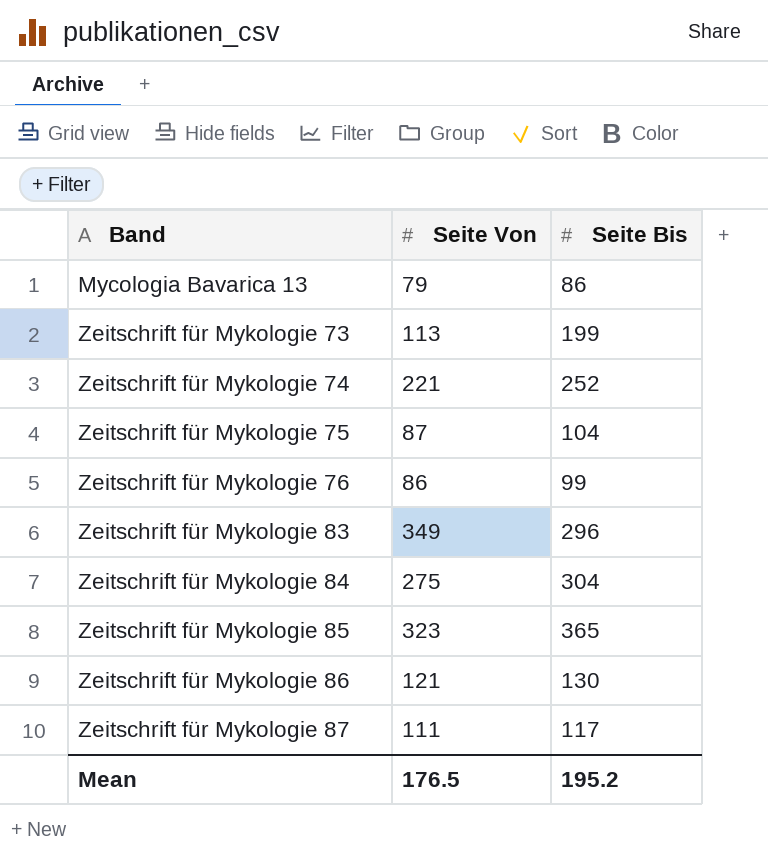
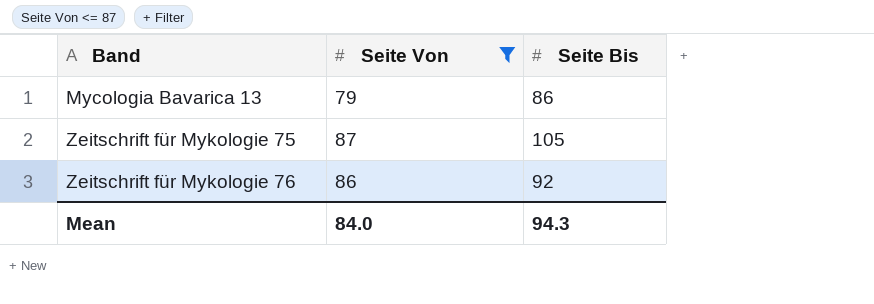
filter: none -> Seite Von <= 87
Zeitschrift für Mykologie 75 | Seite Bis: 104 -> 105
Zeitschrift für Mykologie 76 | Seite Bis: 99 -> 92
Mean | Seite Von: 176.5 -> 84.0
Mean | Seite Bis: 195.2 -> 94.3

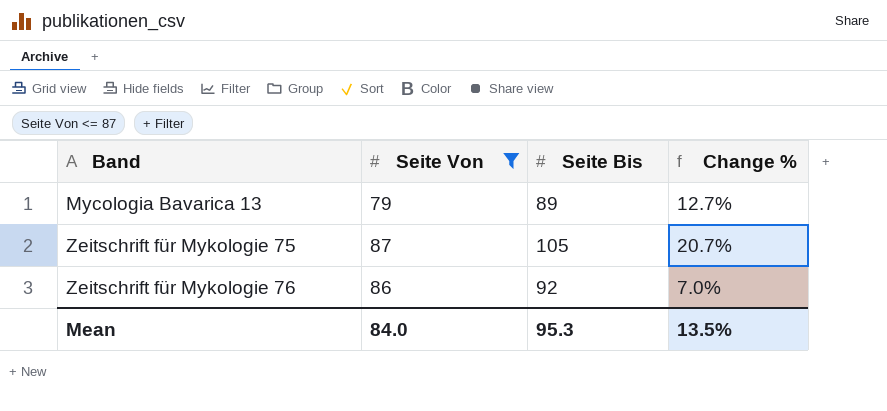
column Change % | formula: none -> ([Seite Bis] - [Seite Von]) / [Seite Von]
Mycologia Bavarica 13 | Seite Bis: 86 -> 89
Mean | Seite Bis: 94.3 -> 95.3

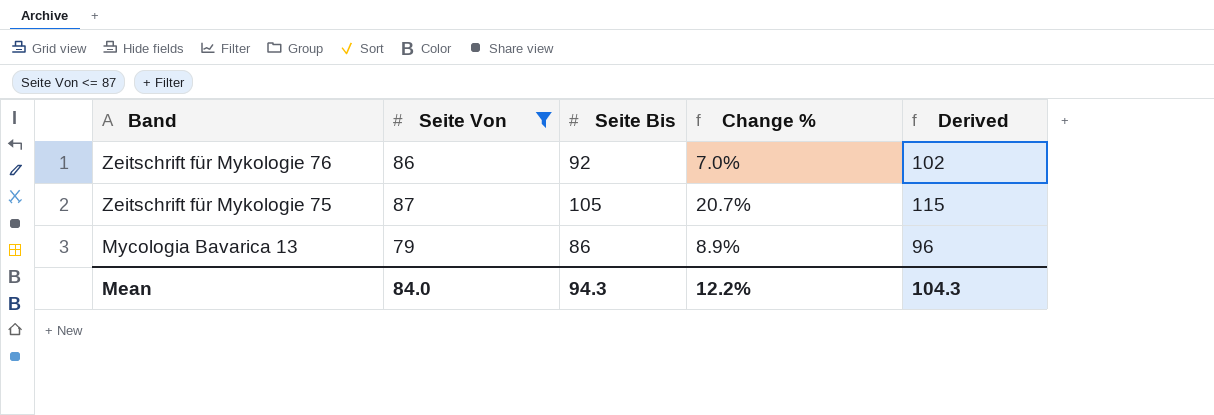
row order: Band ascending -> Band descending
column Derived | formula: none -> [Seite Bis] + 10
Mycologia Bavarica 13 | Seite Bis: 89 -> 86
Mycologia Bavarica 13 | Change %: 12.7% -> 8.9%
Mean | Seite Bis: 95.3 -> 94.3
Mean | Change %: 13.5% -> 12.2%

